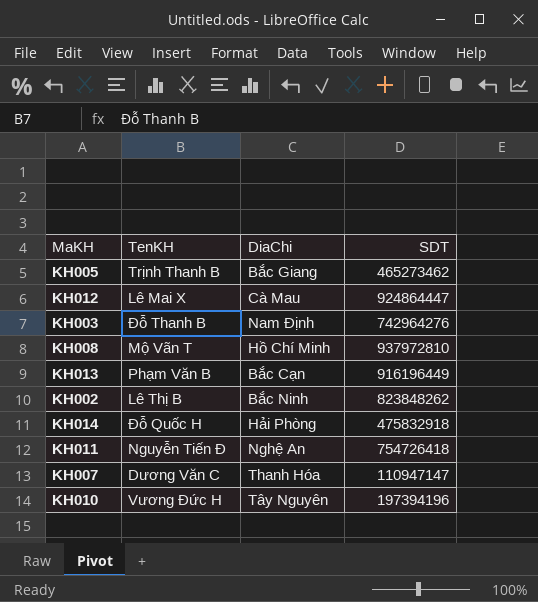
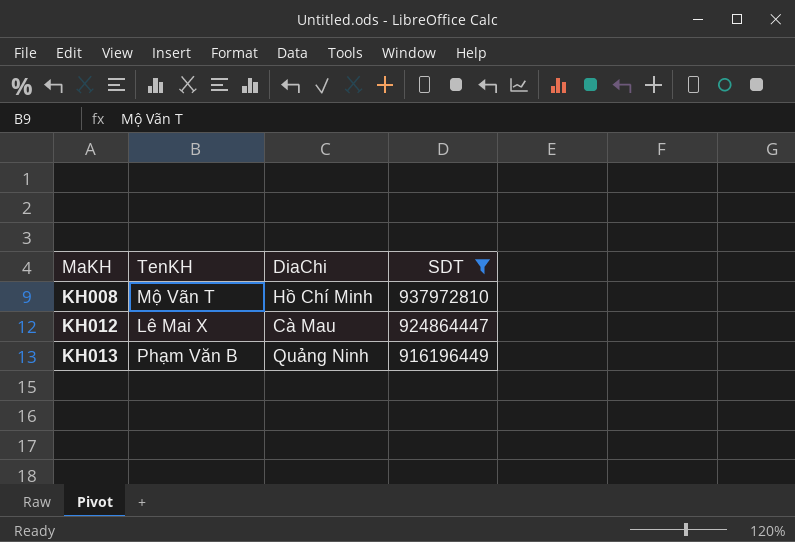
filter: none -> SDT >= 916196449
row order: none -> MaKH ascending
KH013 | DiaChi: Bắc Cạn -> Quảng Ninh

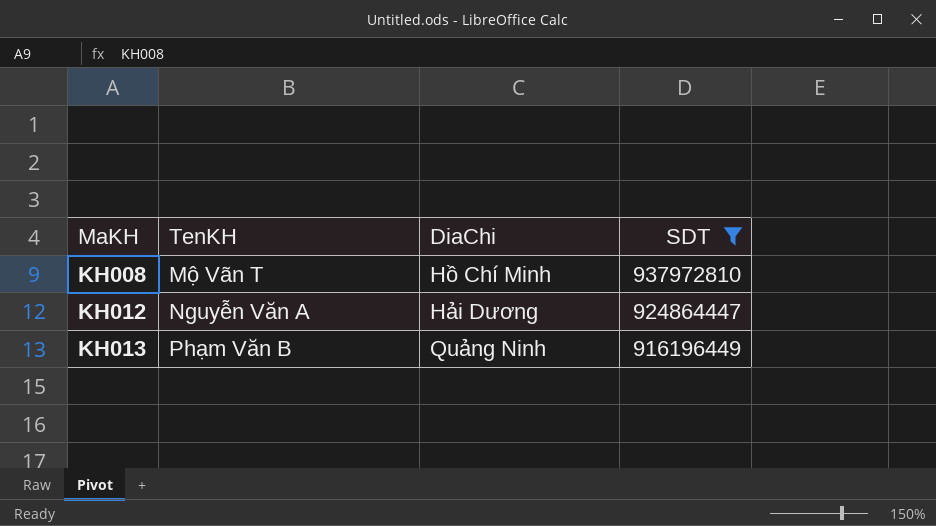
KH012 | TenKH: Lê Mai X -> Nguyễn Văn A
KH012 | DiaChi: Cà Mau -> Hải Dương

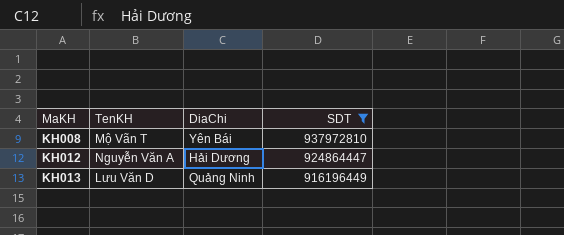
KH008 | DiaChi: Hồ Chí Minh -> Yên Bái
KH013 | TenKH: Phạm Văn B -> Lưu Văn D

